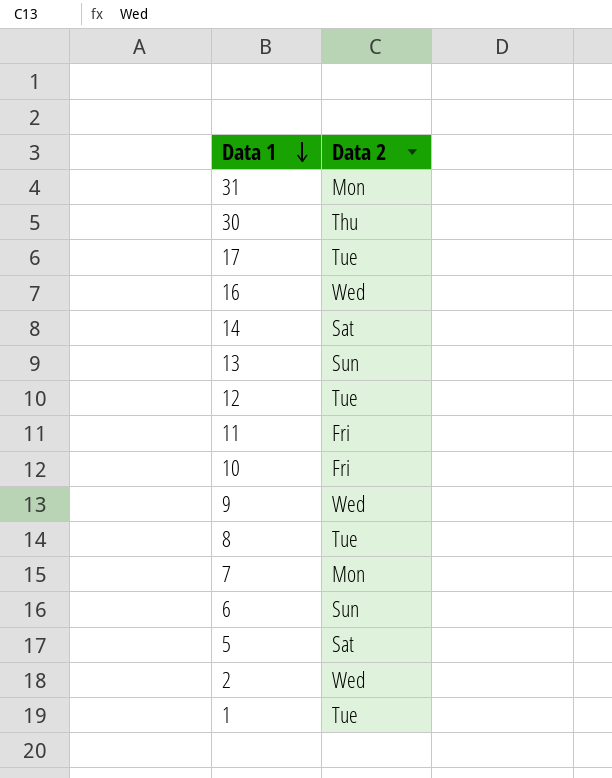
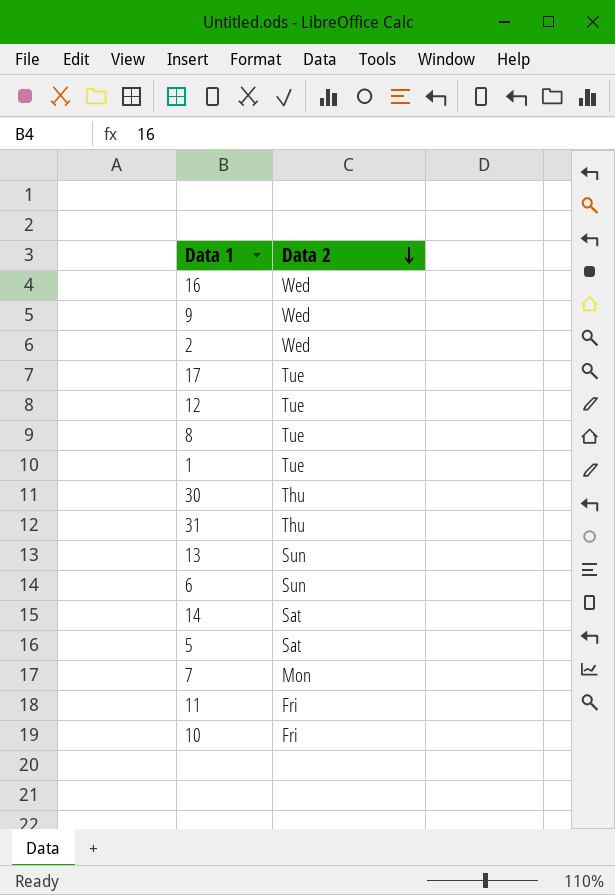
row order: Data 1 descending -> Data 2 descending
31 | Data 2: Mon -> Thu

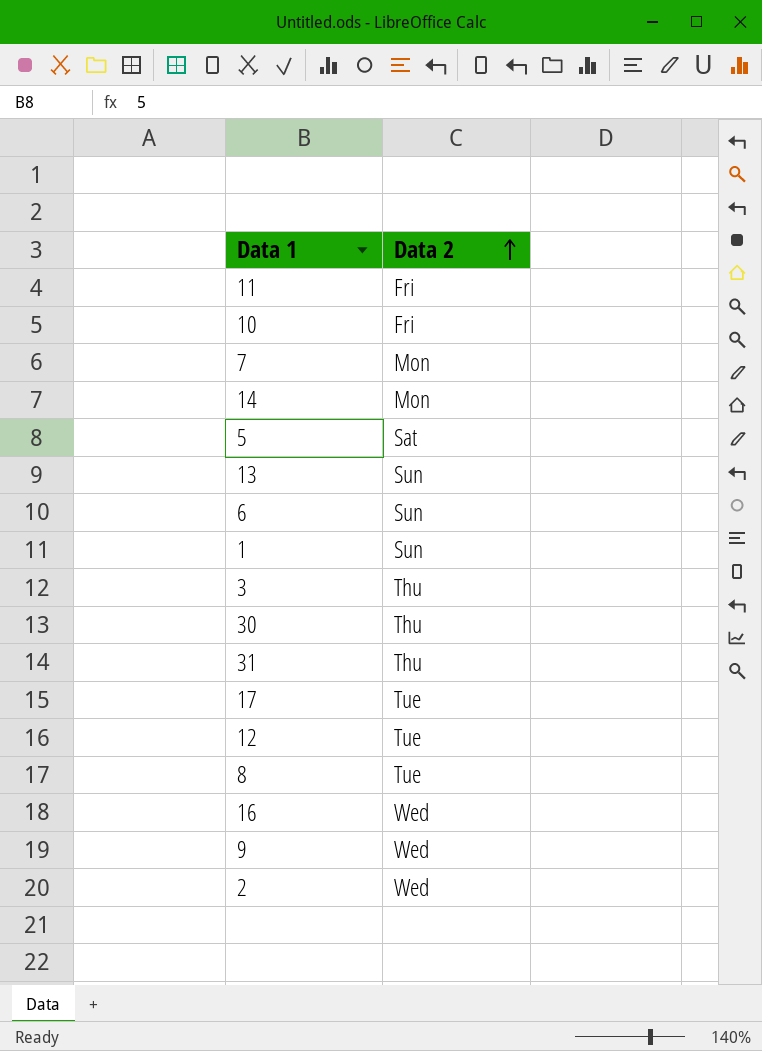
row order: Data 2 descending -> Data 2 ascending
14 | Data 2: Sat -> Mon
1 | Data 2: Tue -> Sun
row 3: none -> Thu

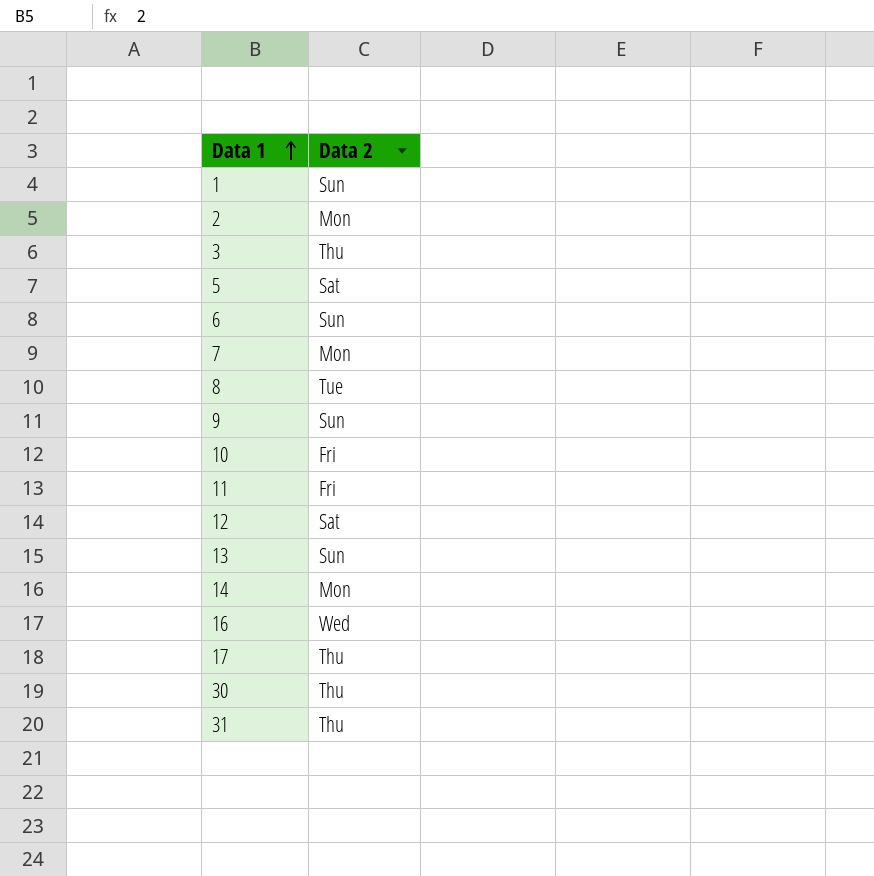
row order: Data 2 ascending -> Data 1 ascending
2 | Data 2: Wed -> Mon
9 | Data 2: Wed -> Sun
12 | Data 2: Tue -> Sat
17 | Data 2: Tue -> Thu

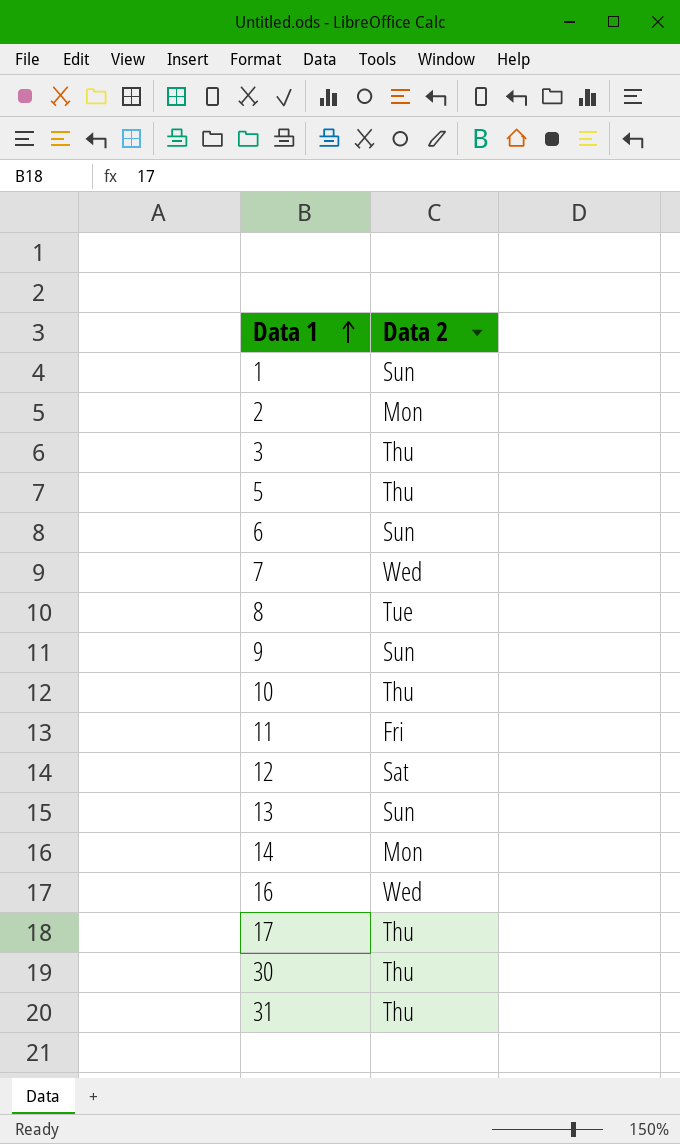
5 | Data 2: Sat -> Thu
7 | Data 2: Mon -> Wed
10 | Data 2: Fri -> Thu

